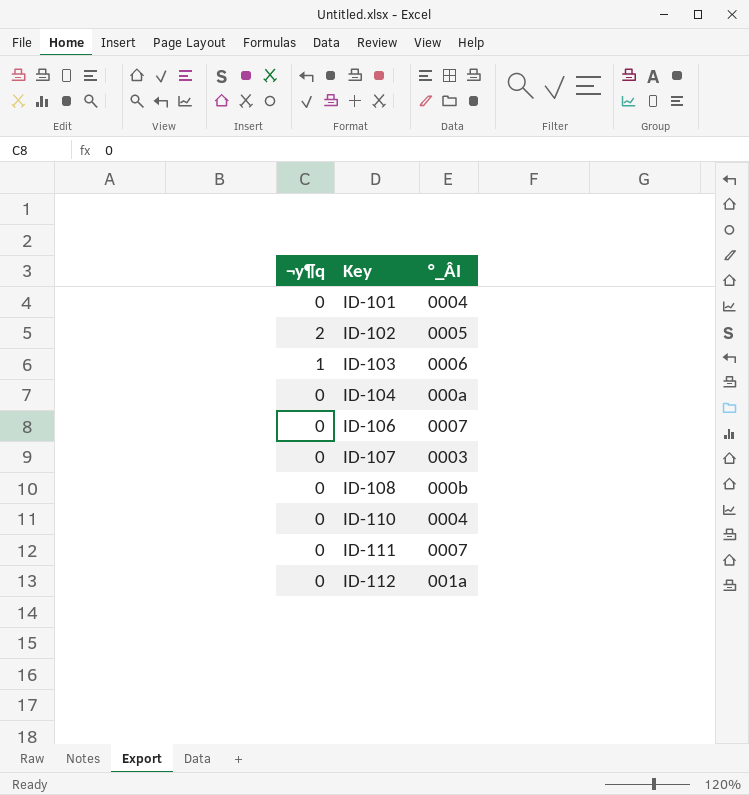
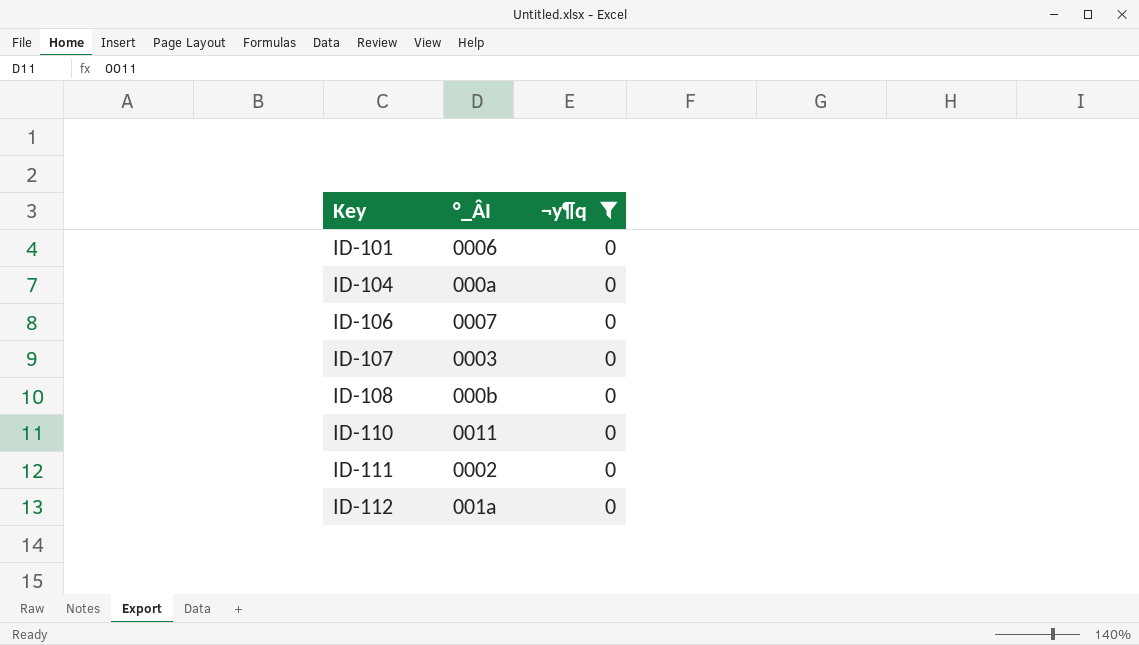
filter: none -> ¬y¶q = 0
column ¬y¶q | position: 1 -> 3
ID-101 | °_ÂI: 0004 -> 0006
ID-110 | °_ÂI: 0004 -> 0011
ID-111 | °_ÂI: 0007 -> 0002

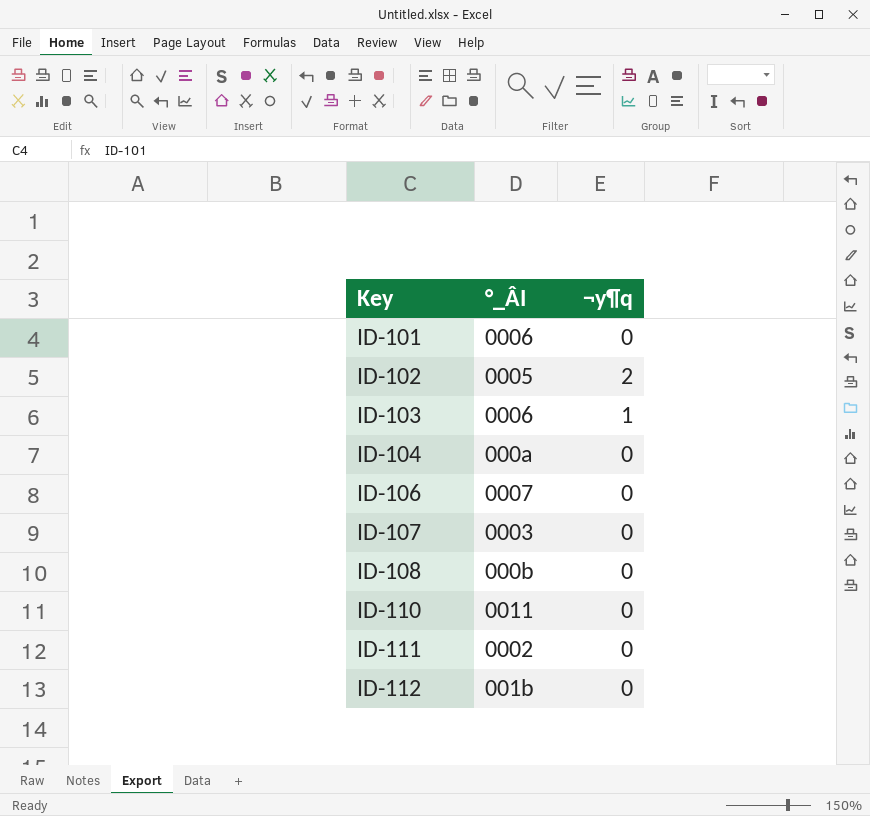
filter: ¬y¶q = 0 -> none
ID-112 | °_ÂI: 001a -> 001b

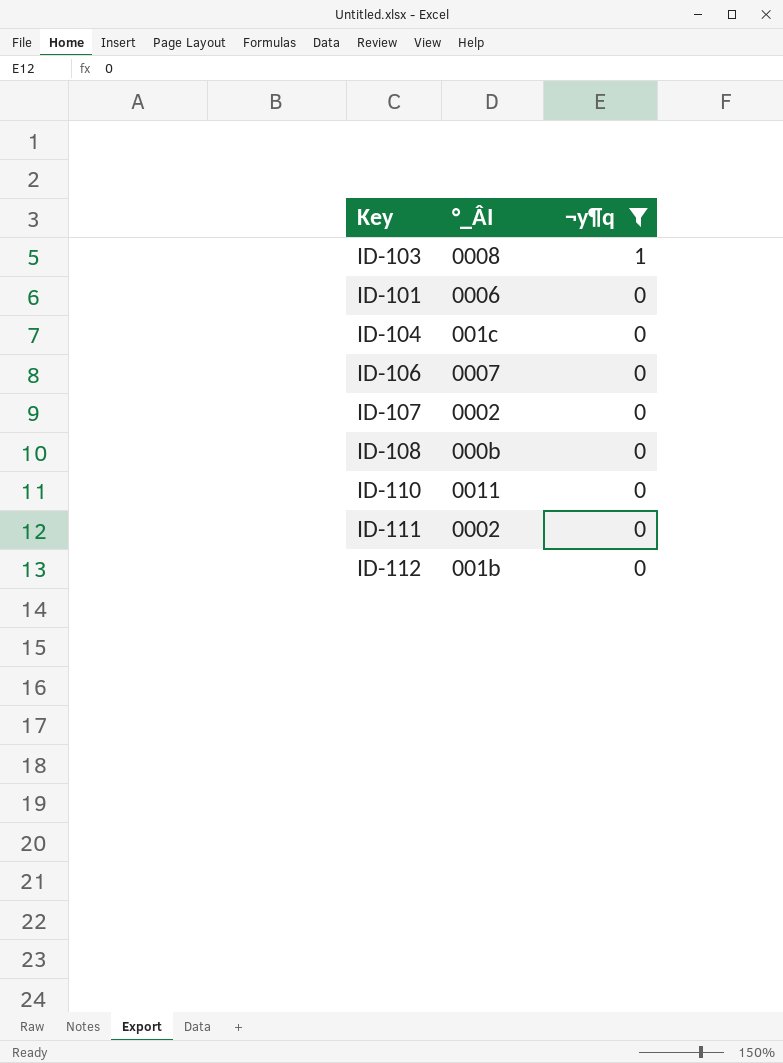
filter: none -> ¬y¶q != 2
row order: Key ascending -> ¬y¶q descending
ID-103 | °_ÂI: 0006 -> 0008
ID-104 | °_ÂI: 000a -> 001c
ID-107 | °_ÂI: 0003 -> 0002

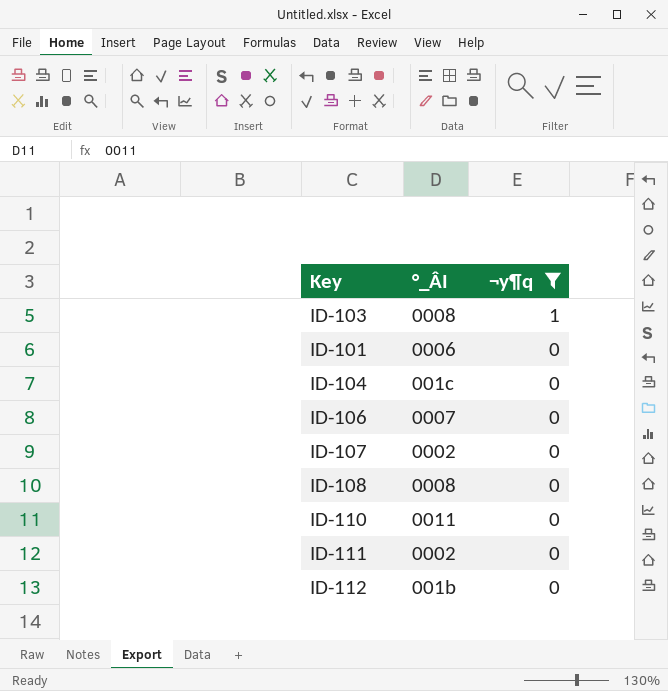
ID-108 | °_ÂI: 000b -> 0008

